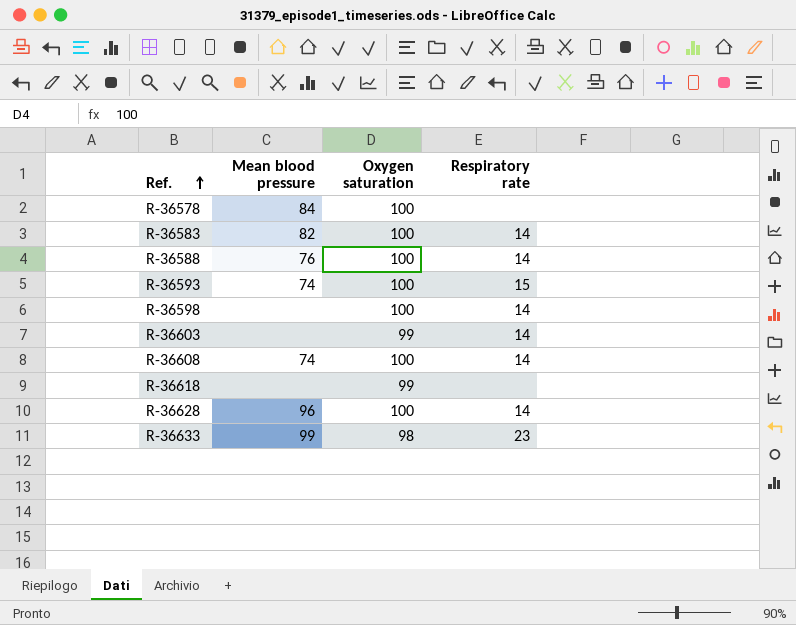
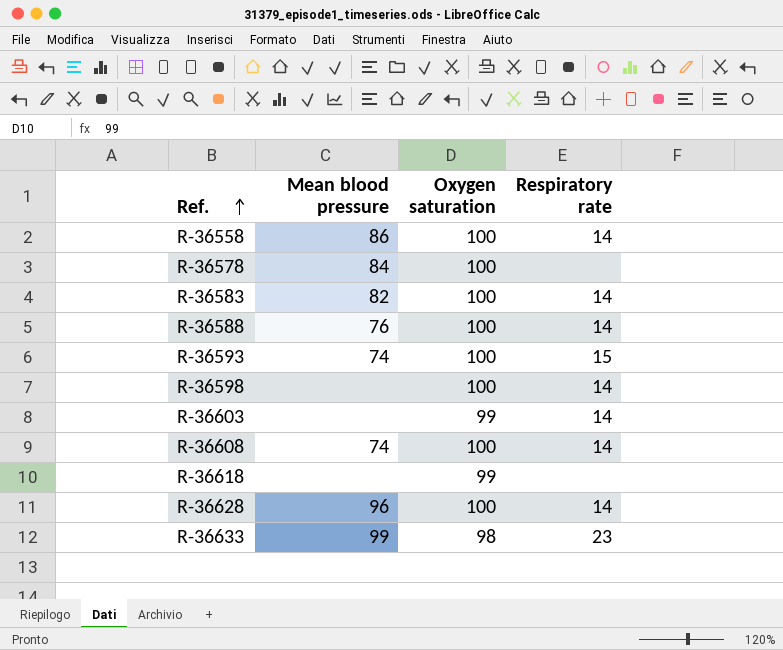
row R-36558: none -> 86 | 100 | 14

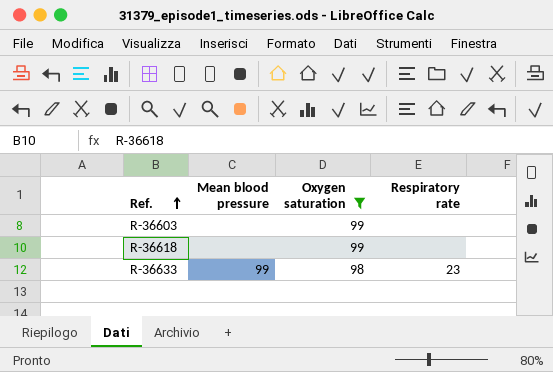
filter: none -> Oxygen saturation != 100
R-36603 | Respiratory rate: 14 -> none

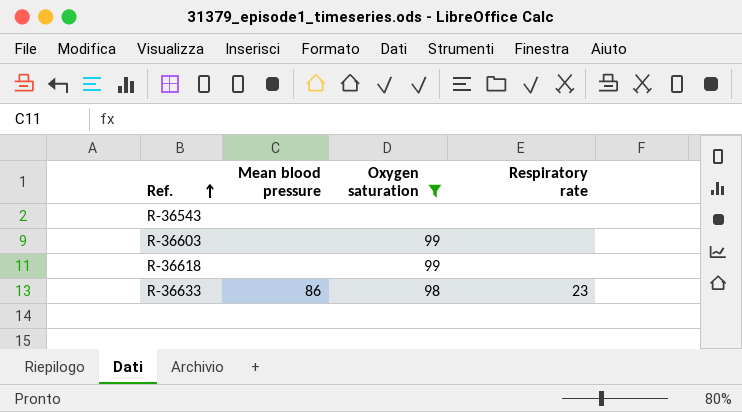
row R-36543: none -> none | none | none
R-36633 | Mean blood pressure: 99 -> 86

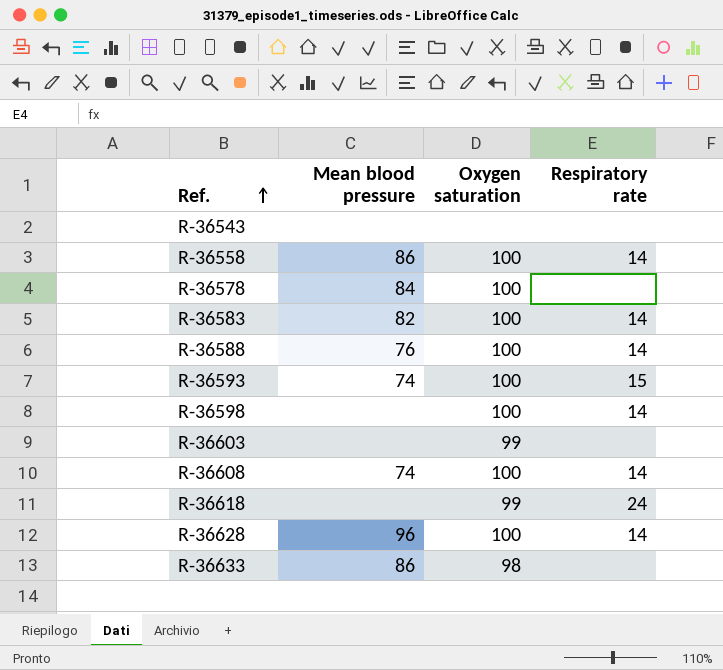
filter: Oxygen saturation != 100 -> none
R-36618 | Respiratory rate: none -> 24
R-36633 | Respiratory rate: 23 -> none

